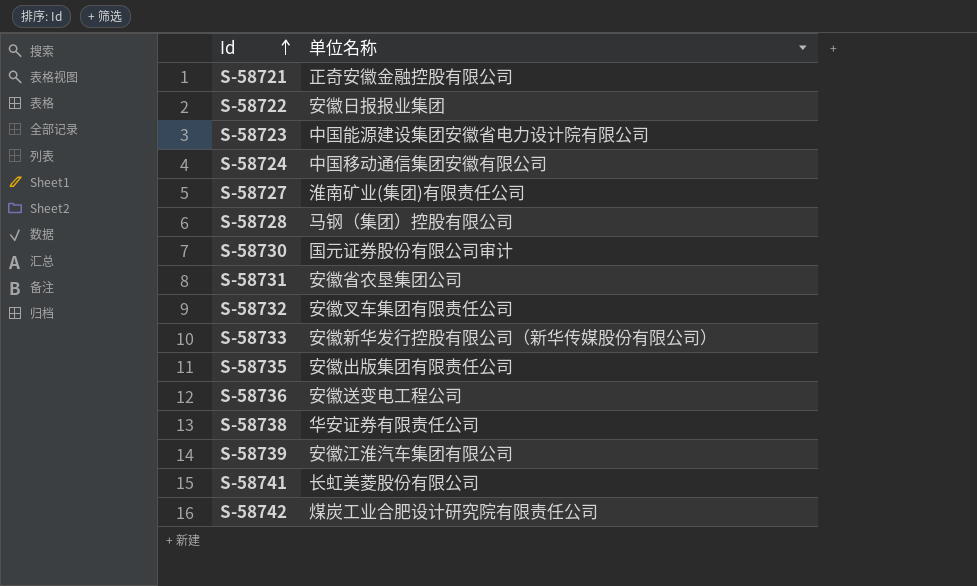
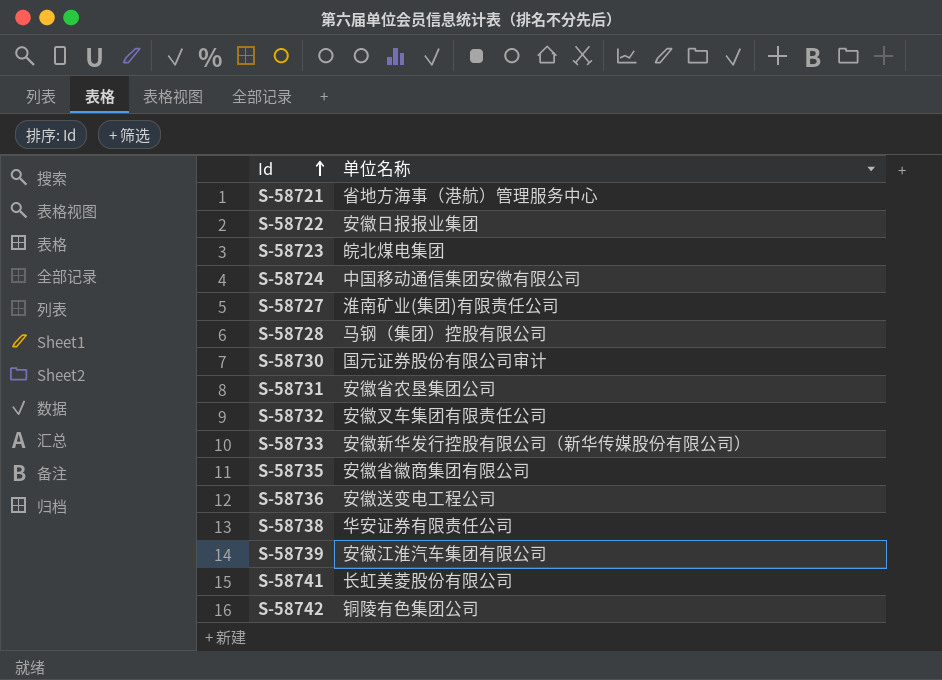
S-58721 | 单位名称: 正奇安徽金融控股有限公司 -> 省地方海事（港航）管理服务中心
S-58723 | 单位名称: 中国能源建设集团安徽省电力设计院有限公司 -> 皖北煤电集团
S-58735 | 单位名称: 安徽出版集团有限责任公司 -> 安徽省徽商集团有限公司
S-58742 | 单位名称: 煤炭工业合肥设计研究院有限责任公司 -> 铜陵有色集团公司

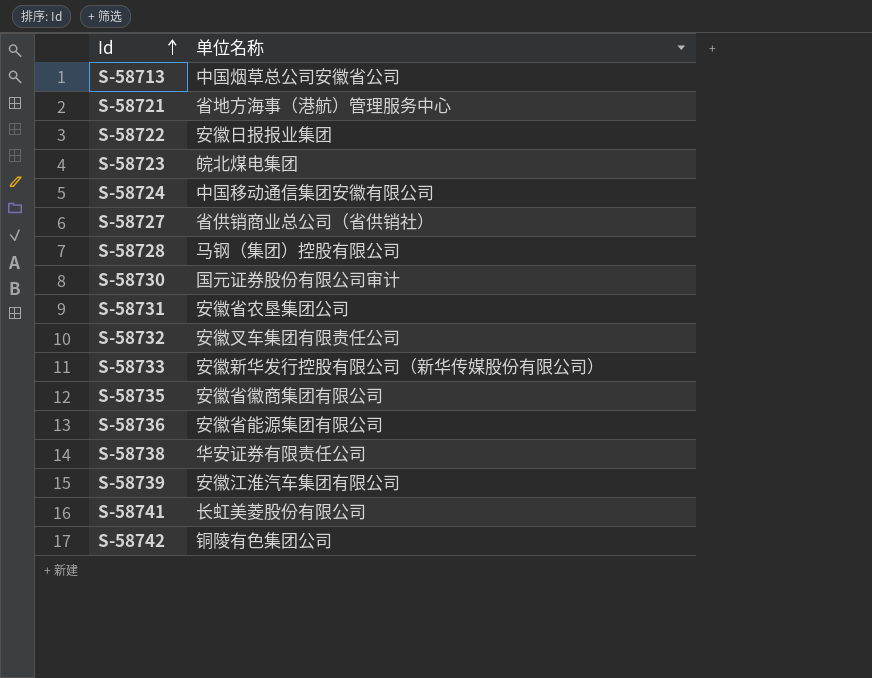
row S-58713: none -> 中国烟草总公司安徽省公司
S-58727 | 单位名称: 淮南矿业(集团)有限责任公司 -> 省供销商业总公司（省供销社）
S-58736 | 单位名称: 安徽送变电工程公司 -> 安徽省能源集团有限公司

